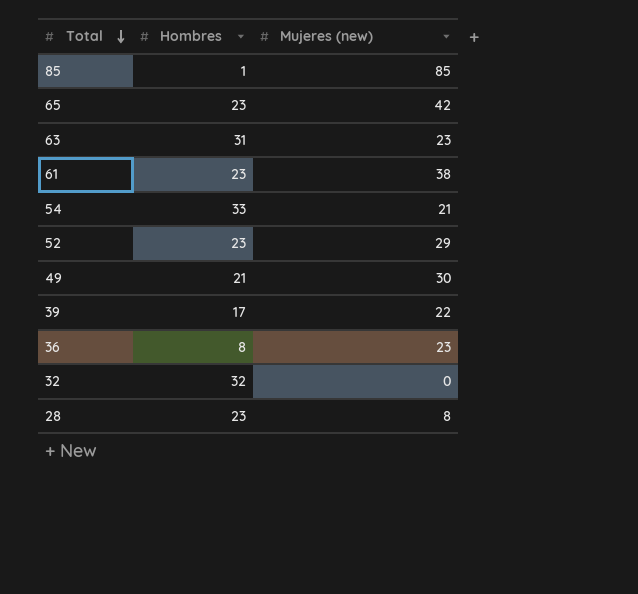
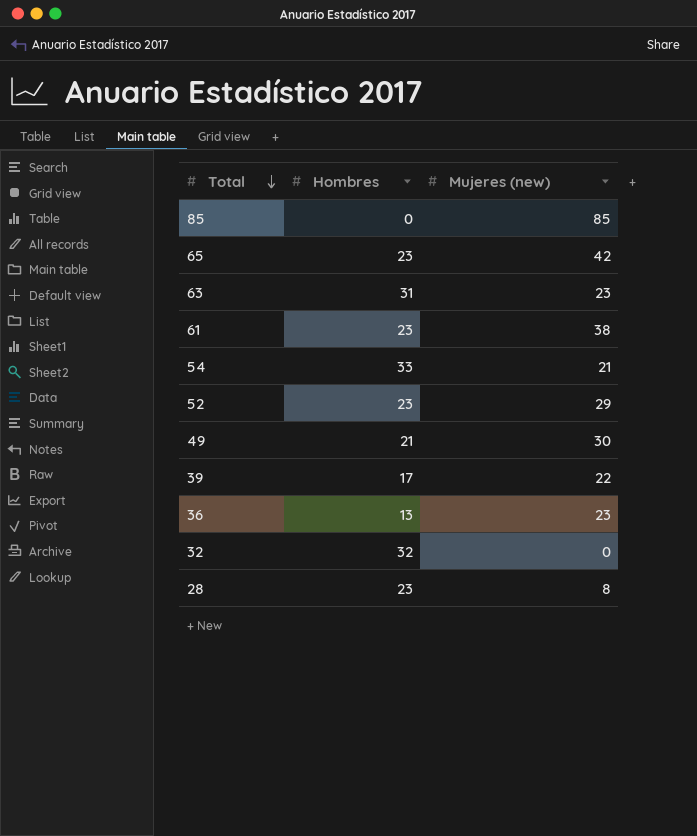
85 | Hombres: 1 -> 0
36 | Hombres: 8 -> 13

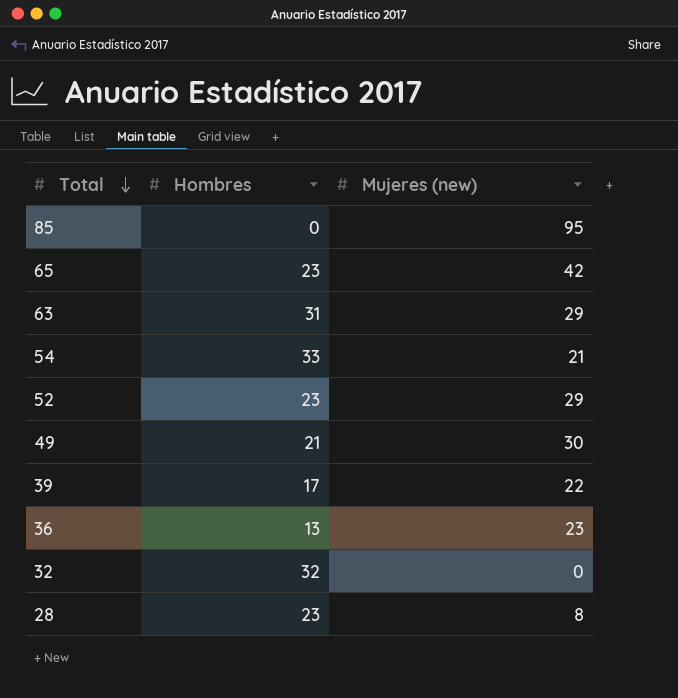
row 61: 23 | 38 -> none
85 | Mujeres (new): 85 -> 95
63 | Mujeres (new): 23 -> 29

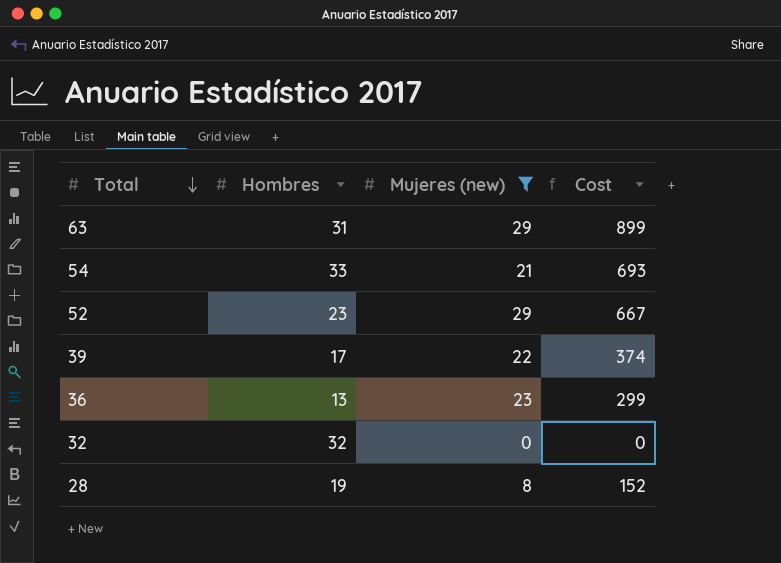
filter: none -> Mujeres (new) <= 29
column Cost | formula: none -> [Hombres] * [Mujeres (new)]
28 | Hombres: 23 -> 19

